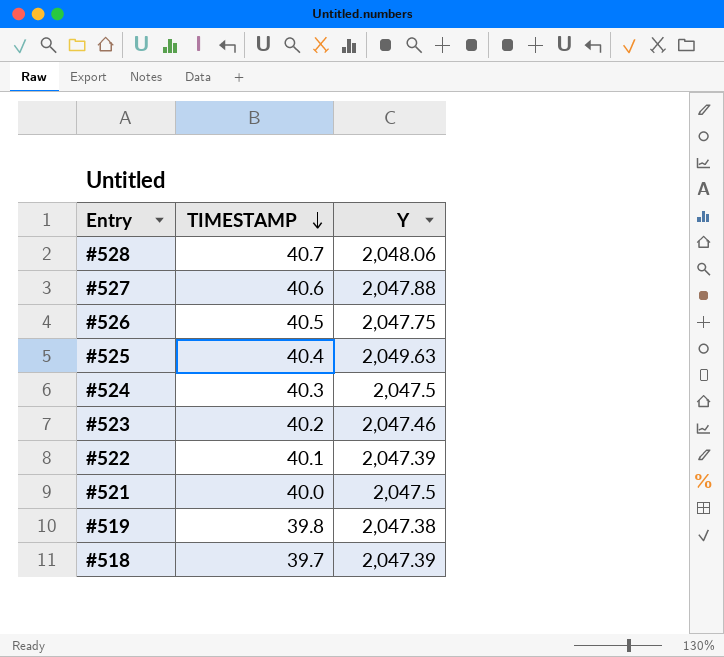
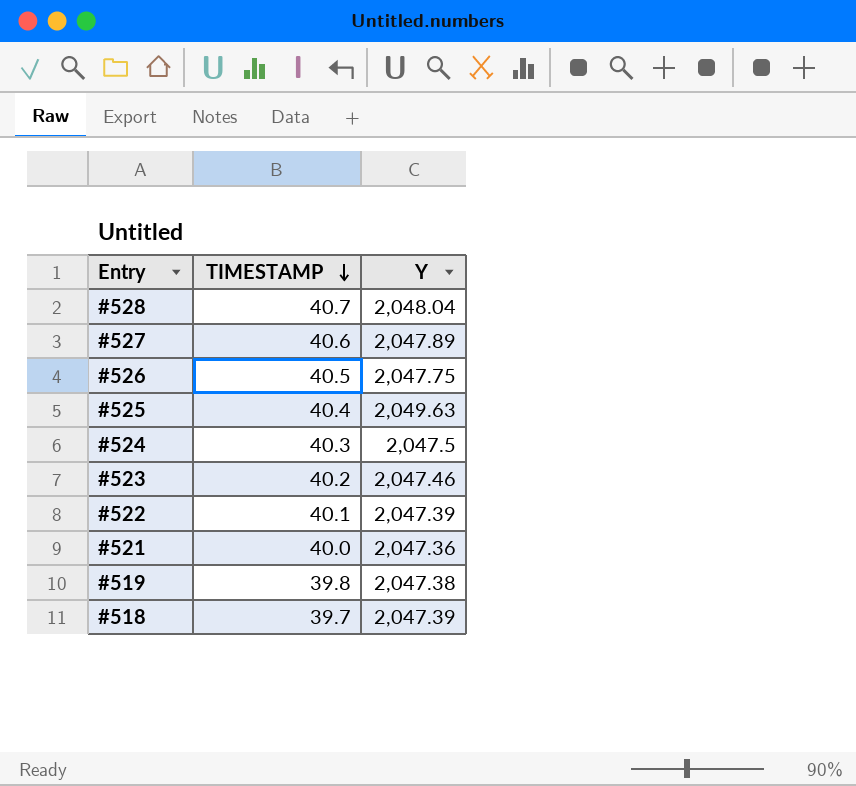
#528 | Y: 2,048.06 -> 2,048.04
#527 | Y: 2,047.88 -> 2,047.89
#521 | Y: 2,047.5 -> 2,047.36

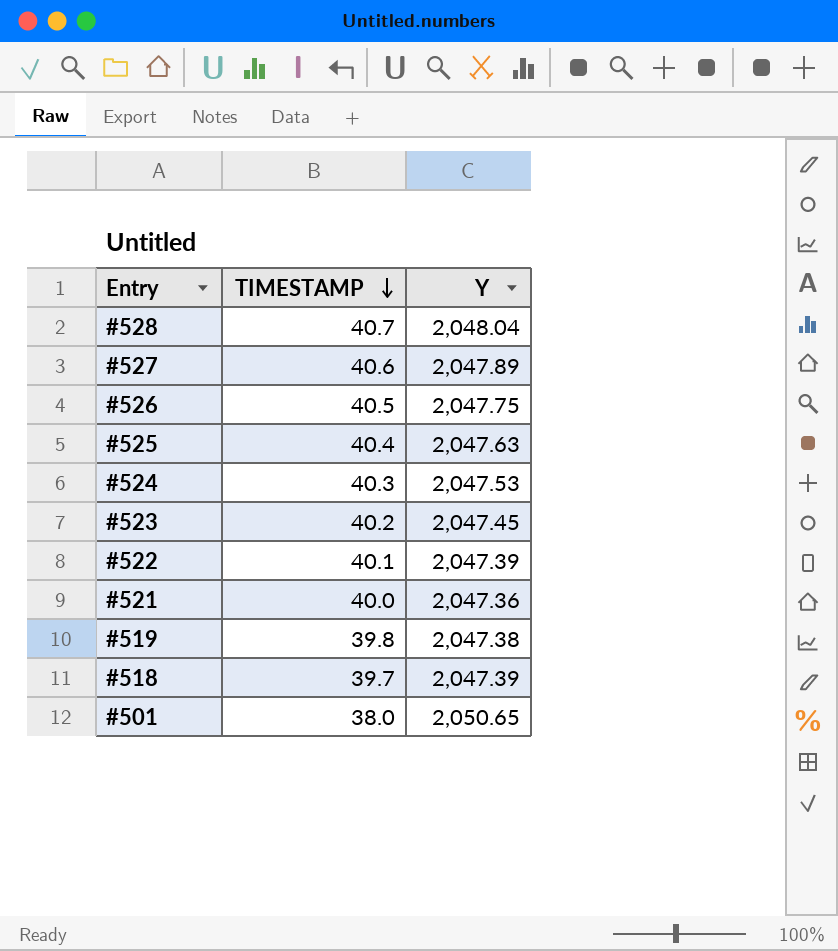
#525 | Y: 2,049.63 -> 2,047.63
#524 | Y: 2,047.5 -> 2,047.53
#523 | Y: 2,047.46 -> 2,047.45
row #501: none -> 38.0 | 2,050.65

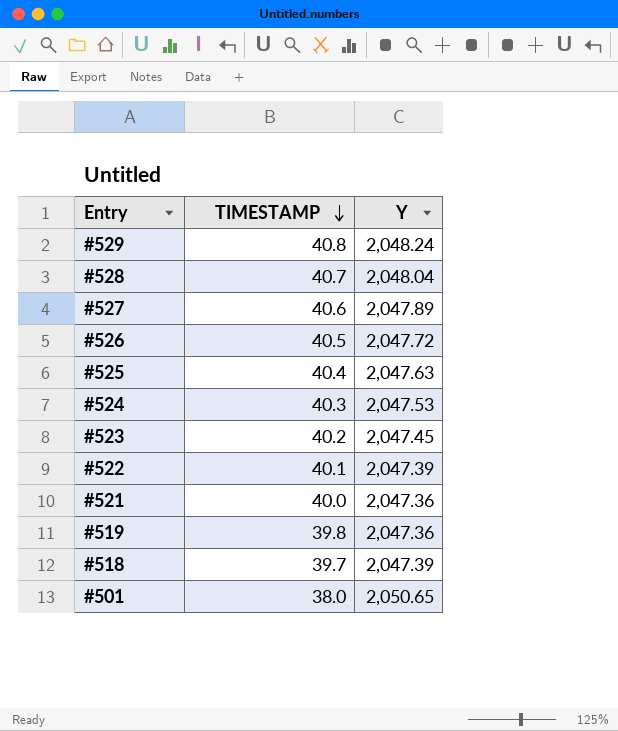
row #529: none -> 40.8 | 2,048.24
#526 | Y: 2,047.75 -> 2,047.72
#519 | Y: 2,047.38 -> 2,047.36

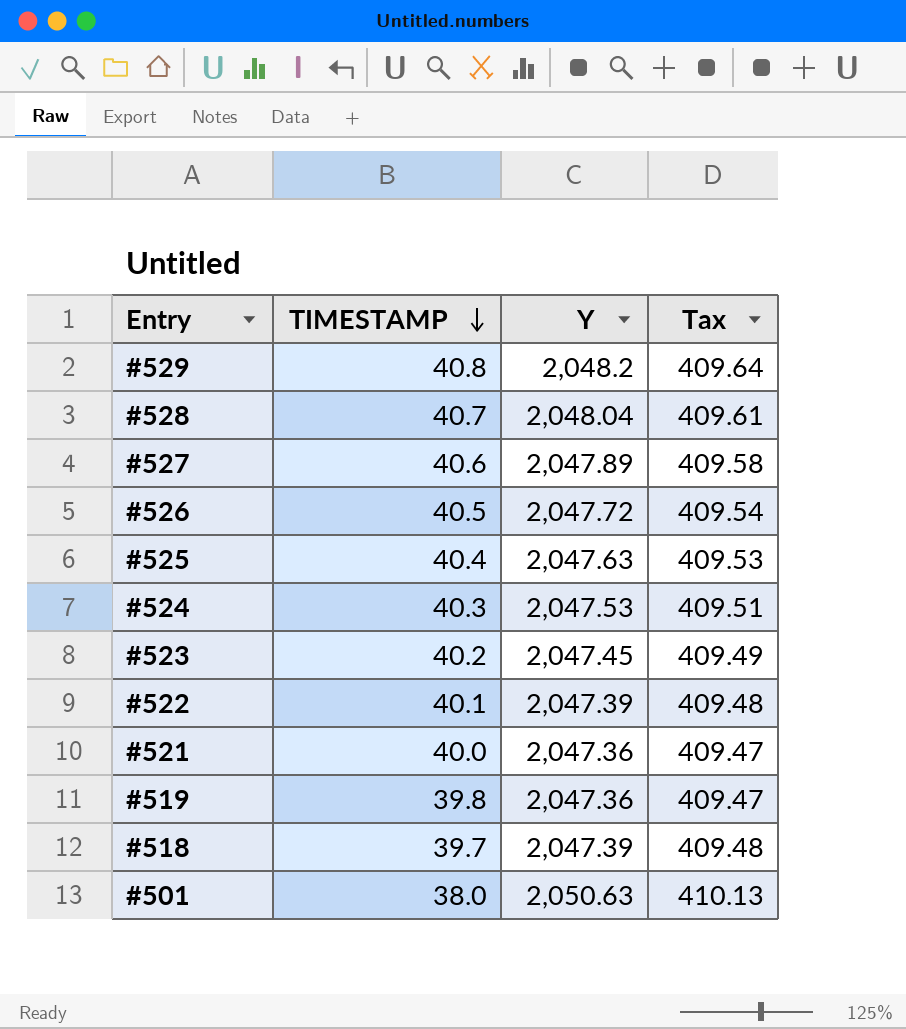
column Tax | formula: none -> [Y] * 0.2
#529 | Y: 2,048.24 -> 2,048.2
#501 | Y: 2,050.65 -> 2,050.63

